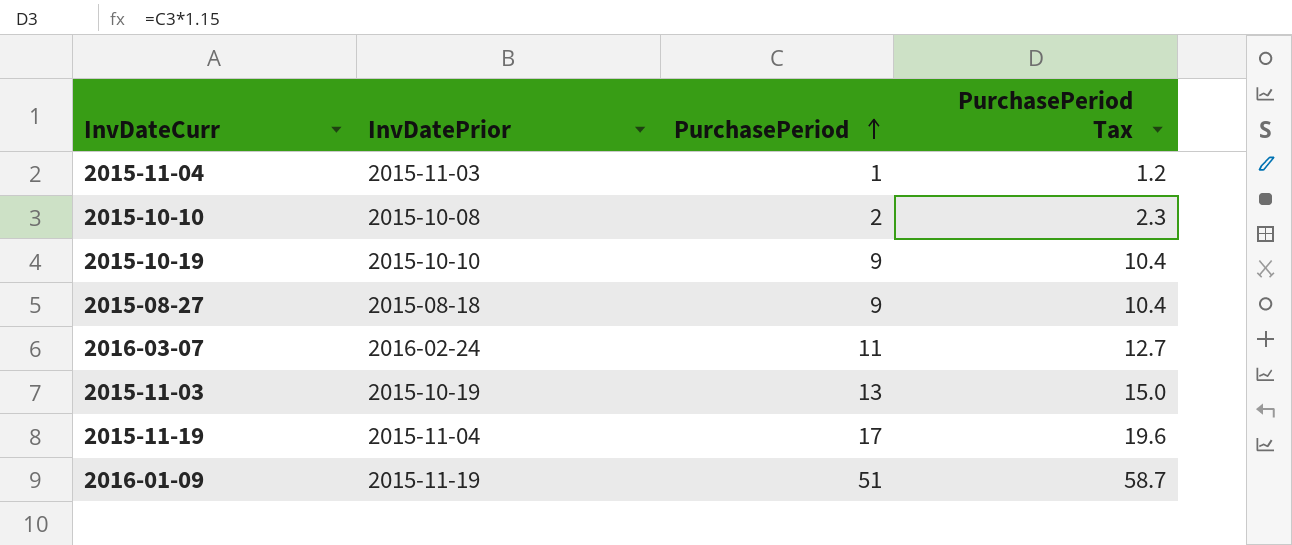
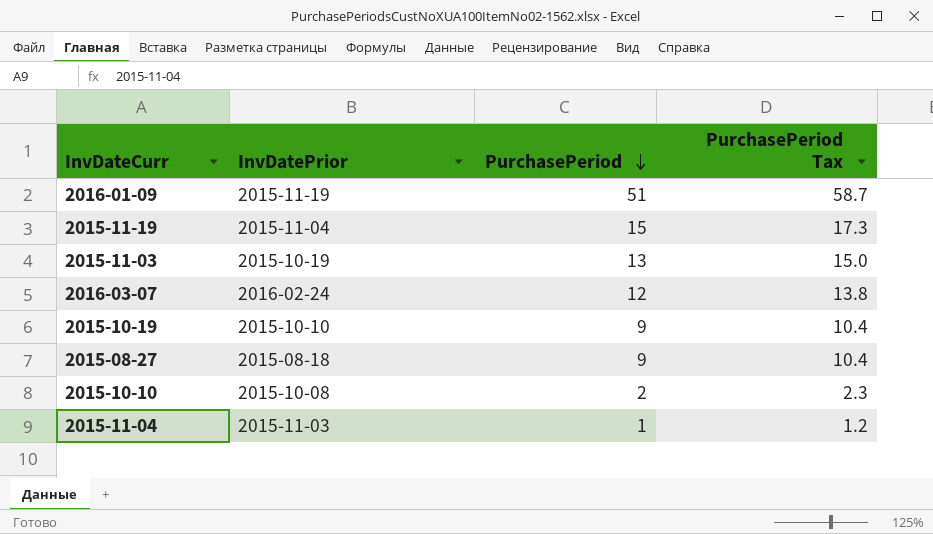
row order: PurchasePeriod ascending -> PurchasePeriod descending
2015-11-19 | PurchasePeriod: 17 -> 15
2015-11-19 | PurchasePeriod Tax: 19.6 -> 17.3
2016-03-07 | PurchasePeriod: 11 -> 12
2016-03-07 | PurchasePeriod Tax: 12.7 -> 13.8

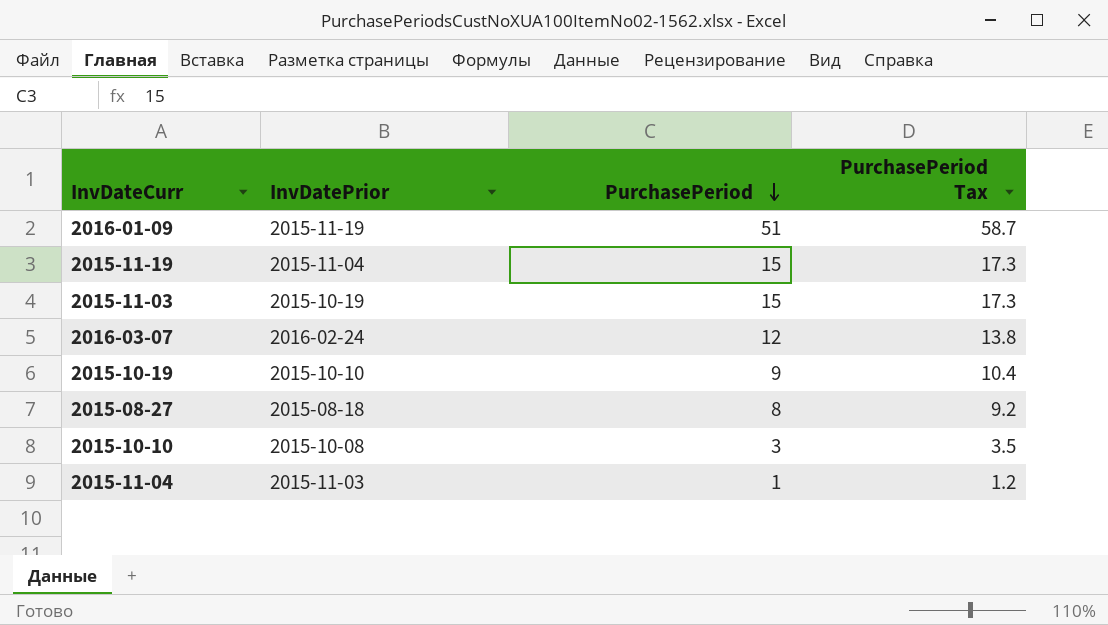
2015-11-03 | PurchasePeriod: 13 -> 15
2015-11-03 | PurchasePeriod Tax: 15.0 -> 17.3
2015-08-27 | PurchasePeriod: 9 -> 8
2015-08-27 | PurchasePeriod Tax: 10.4 -> 9.2
2015-10-10 | PurchasePeriod: 2 -> 3
2015-10-10 | PurchasePeriod Tax: 2.3 -> 3.5

